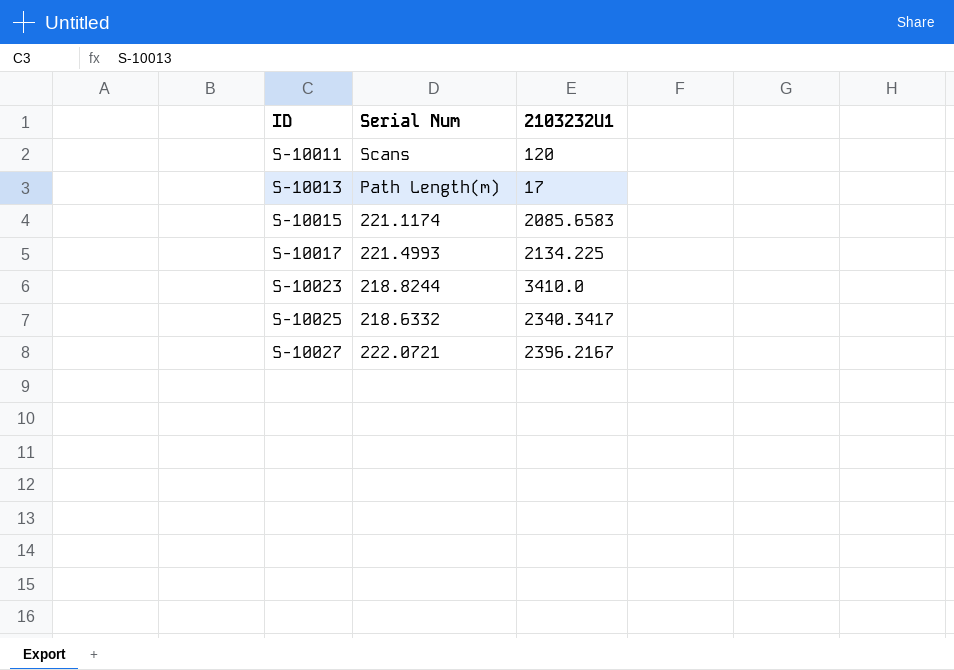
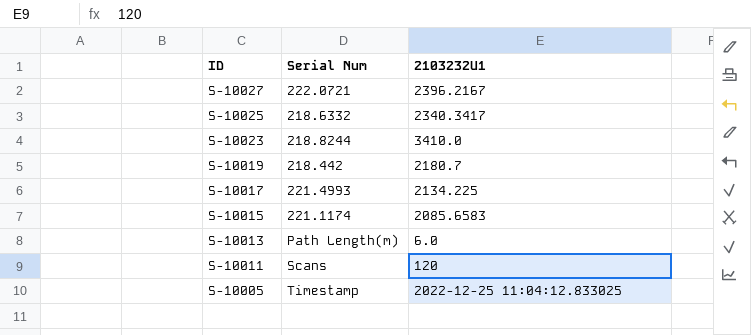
row order: ID ascending -> ID descending
row S-10019: none -> 218.442 | 2180.7
S-10013 | 2103232U1: 17 -> 6.0
row S-10005: none -> Timestamp | 2022-12-25 11:04:12.833025

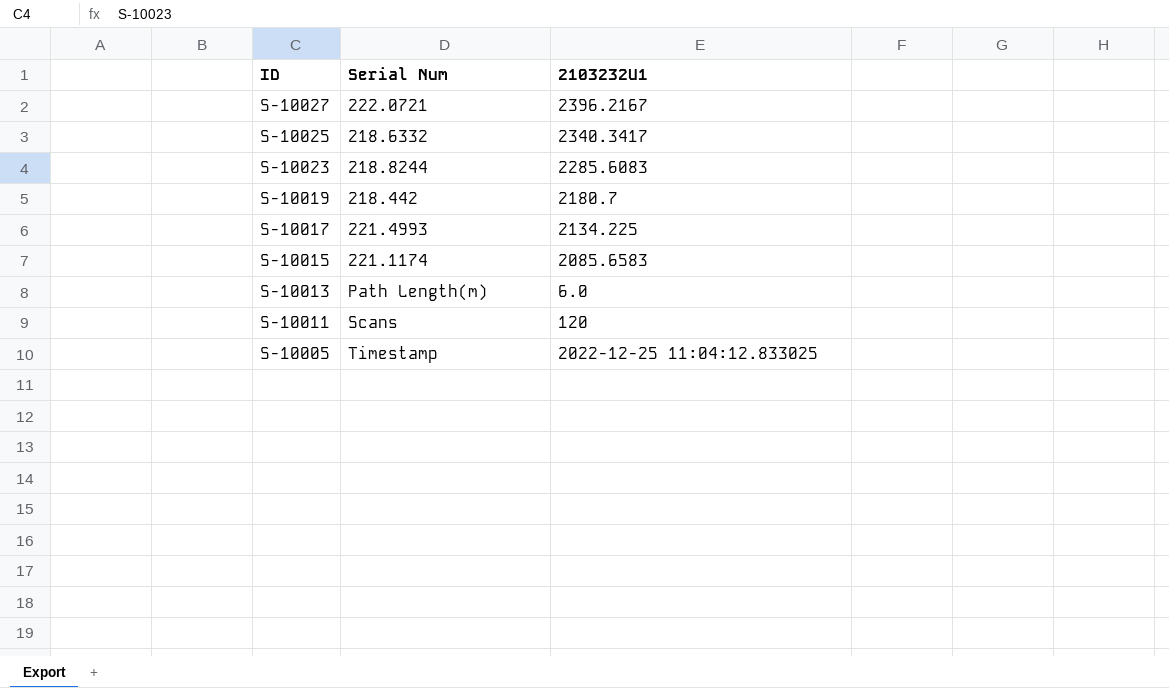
S-10023 | 2103232U1: 3410.0 -> 2285.6083

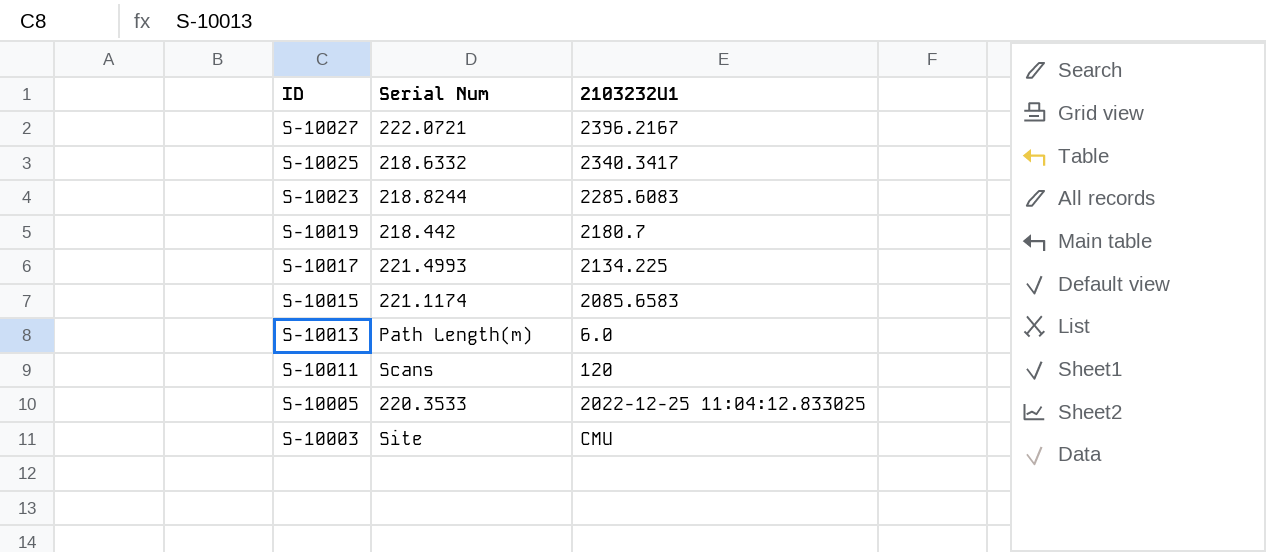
S-10005 | Serial Num: Timestamp -> 220.3533
row S-10003: none -> Site | CMU

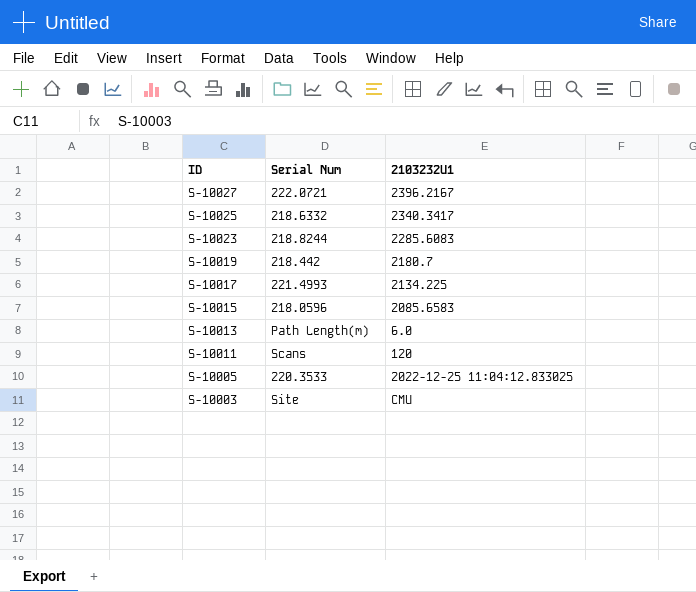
S-10015 | Serial Num: 221.1174 -> 218.0596

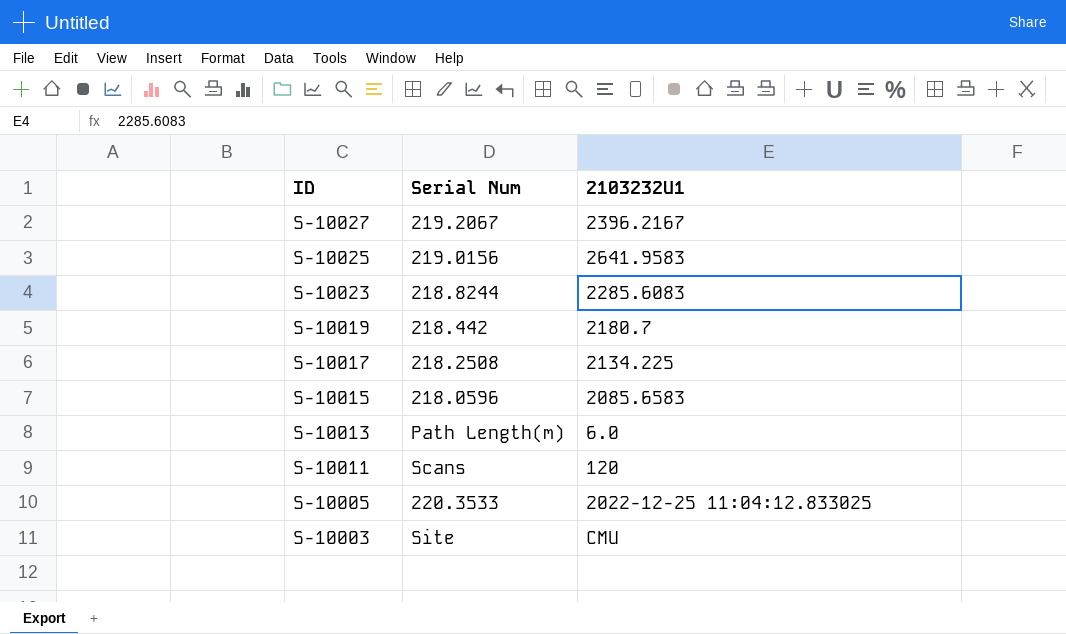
S-10027 | Serial Num: 222.0721 -> 219.2067
S-10025 | Serial Num: 218.6332 -> 219.0156
S-10025 | 2103232U1: 2340.3417 -> 2641.9583
S-10017 | Serial Num: 221.4993 -> 218.2508

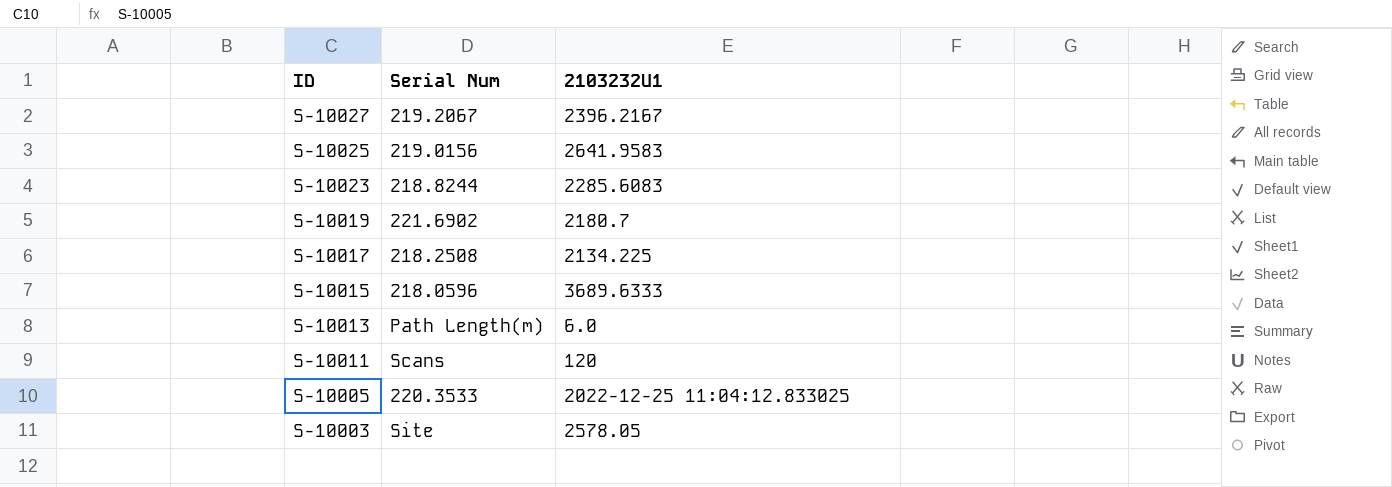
S-10019 | Serial Num: 218.442 -> 221.6902
S-10015 | 2103232U1: 2085.6583 -> 3689.6333
S-10003 | 2103232U1: CMU -> 2578.05

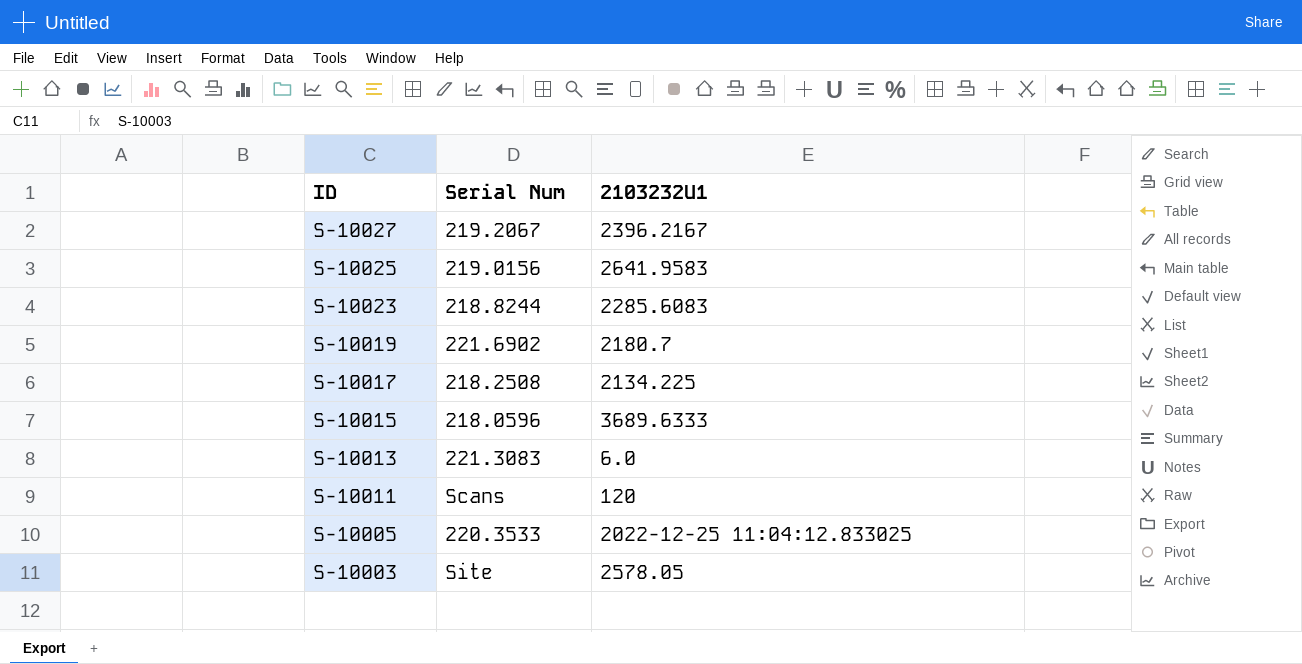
S-10013 | Serial Num: Path Length(m) -> 221.3083

